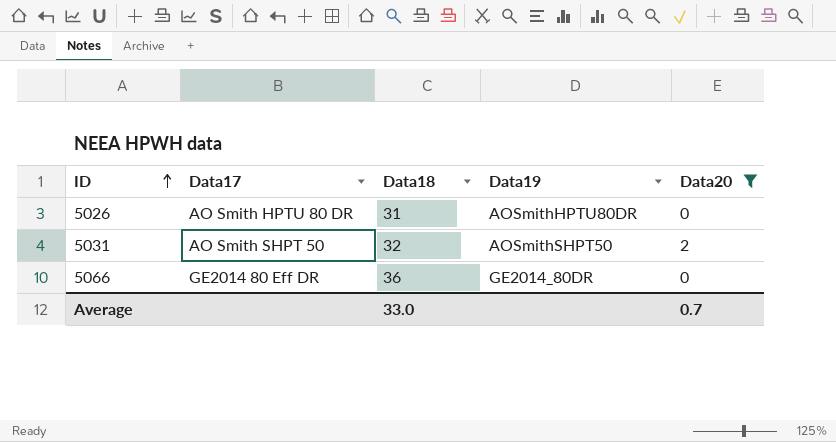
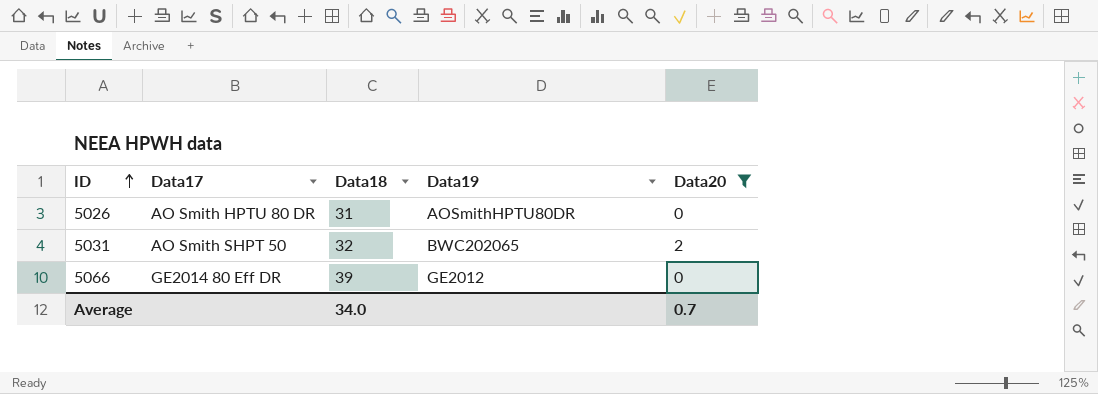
5031 | Data19: AOSmithSHPT50 -> BWC202065
5066 | Data18: 36 -> 39
5066 | Data19: GE2014_80DR -> GE2012
Average | Data18: 33.0 -> 34.0

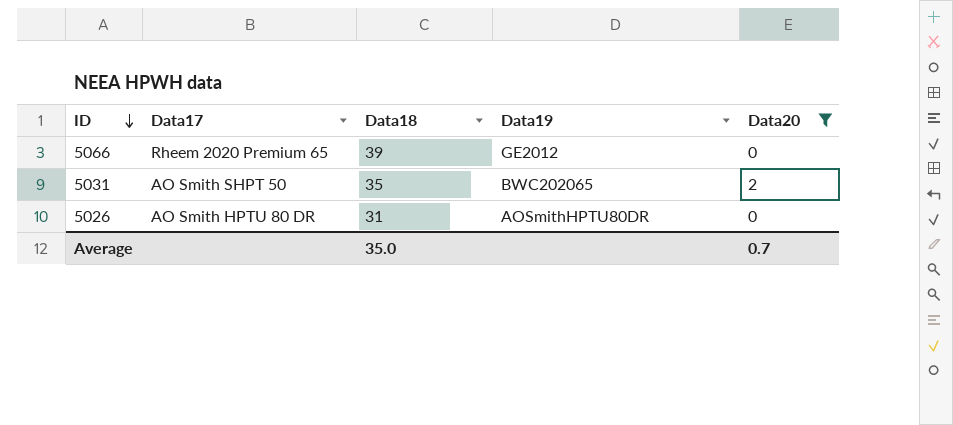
row order: ID ascending -> ID descending
5066 | Data17: GE2014 80 Eff DR -> Rheem 2020 Premium 65
5031 | Data18: 32 -> 35
Average | Data18: 34.0 -> 35.0

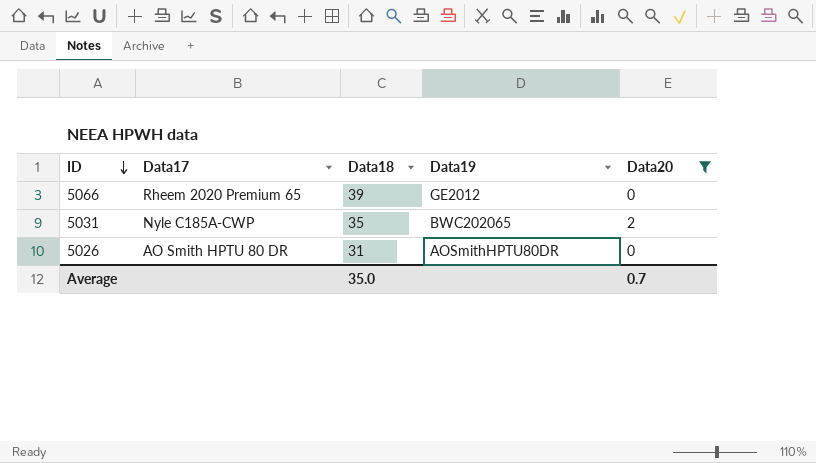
5031 | Data17: AO Smith SHPT 50 -> Nyle C185A-CWP

